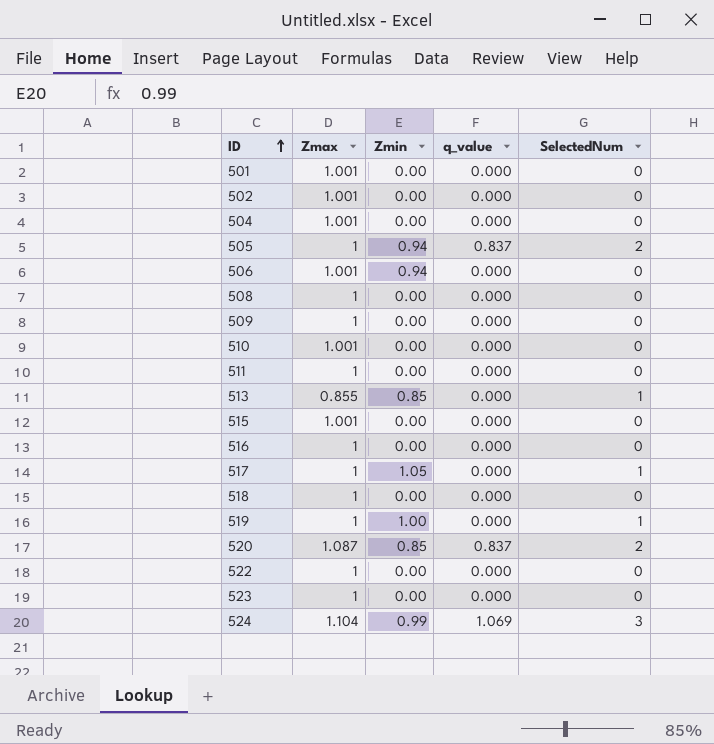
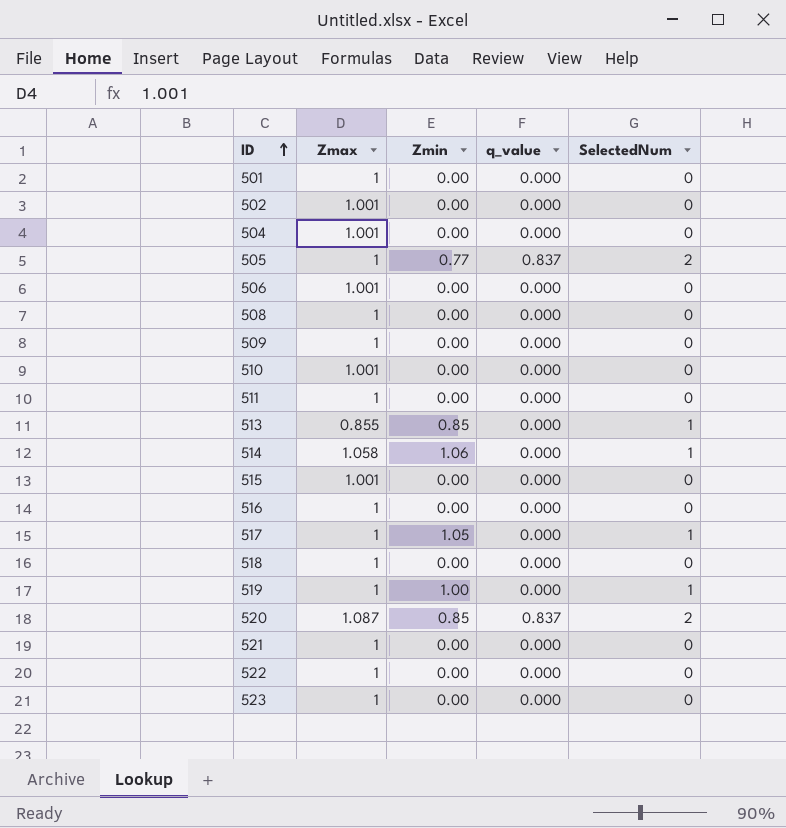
row 524: 1.104 | 0.99 | 1.069 | 3 -> none
501 | Zmax: 1.001 -> 1
505 | Zmin: 0.94 -> 0.77
506 | Zmin: 0.94 -> 0.00
row 514: none -> 1.058 | 1.06 | 0.000 | 1
row 521: none -> 1 | 0.00 | 0.000 | 0

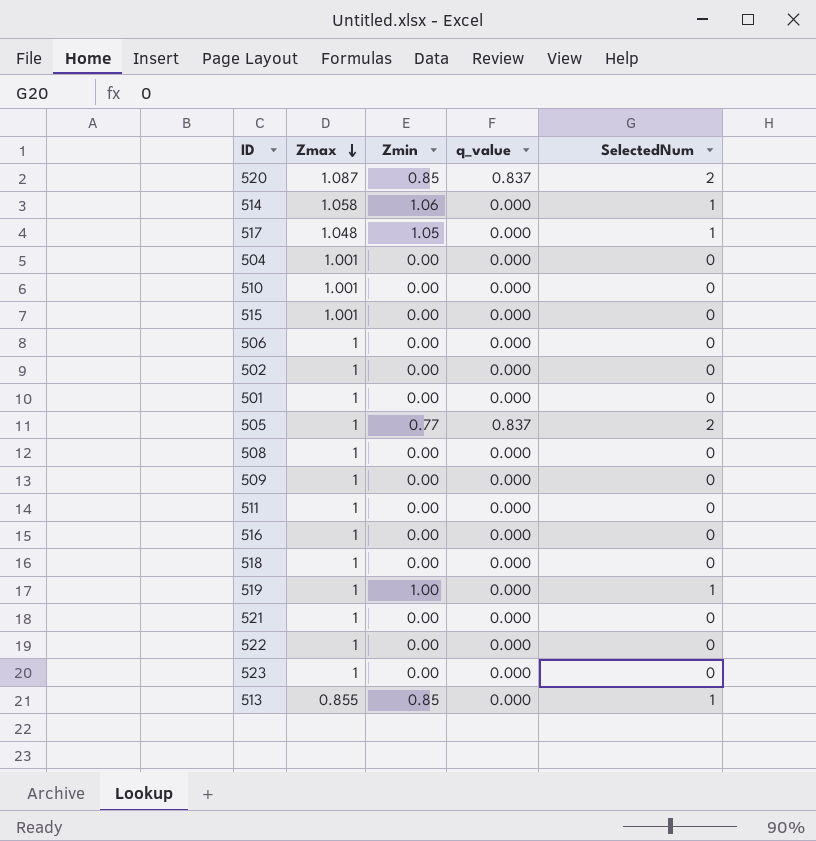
row order: ID ascending -> Zmax descending
517 | Zmax: 1 -> 1.048
506 | Zmax: 1.001 -> 1
502 | Zmax: 1.001 -> 1

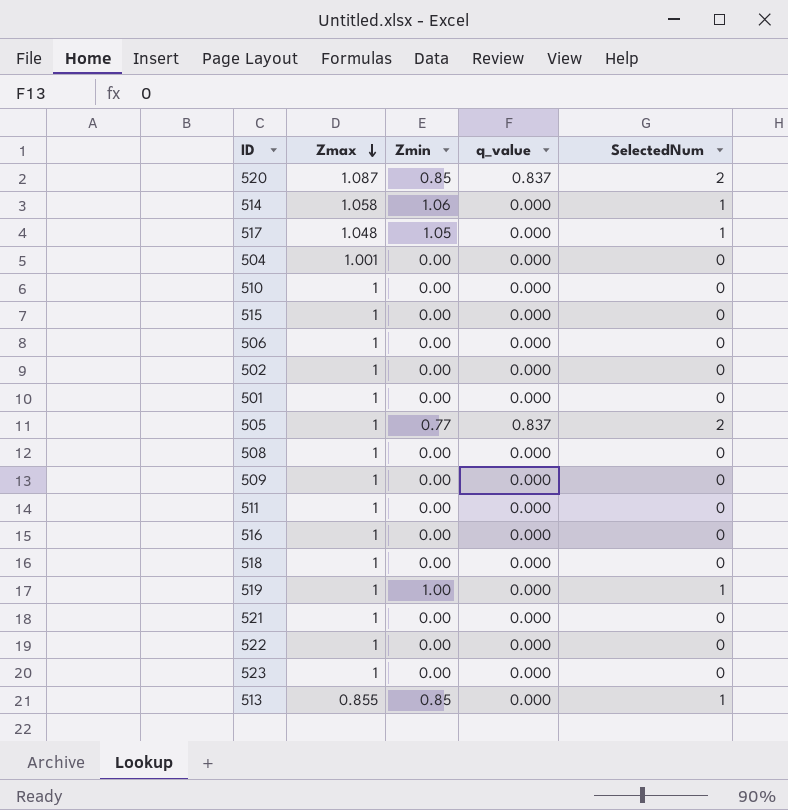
510 | Zmax: 1.001 -> 1
515 | Zmax: 1.001 -> 1

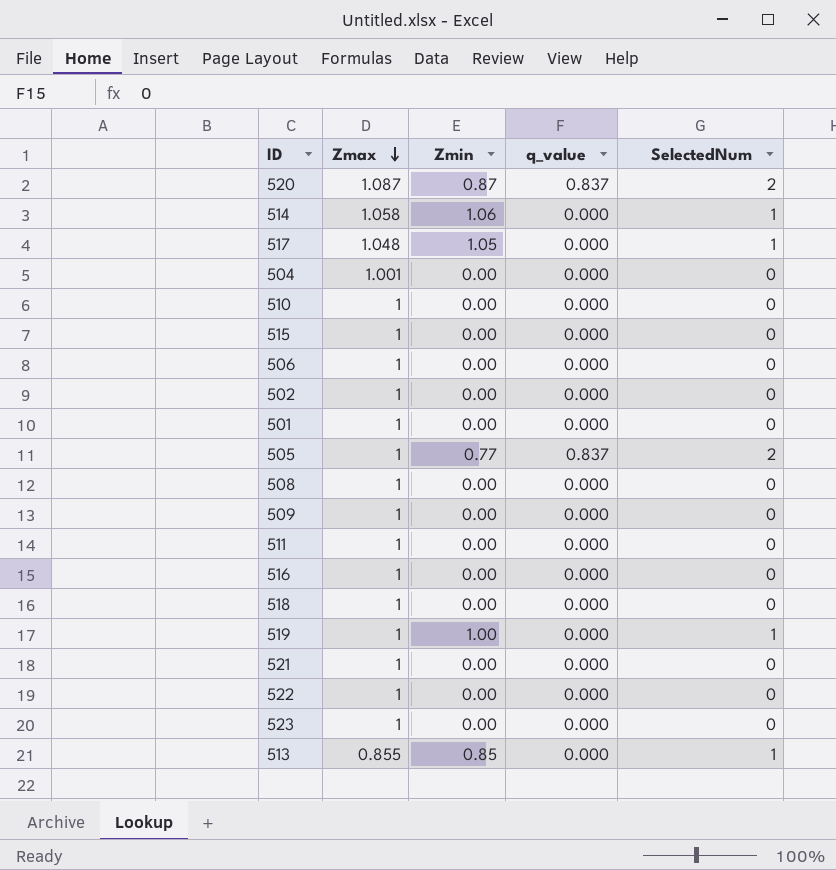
520 | Zmin: 0.85 -> 0.87

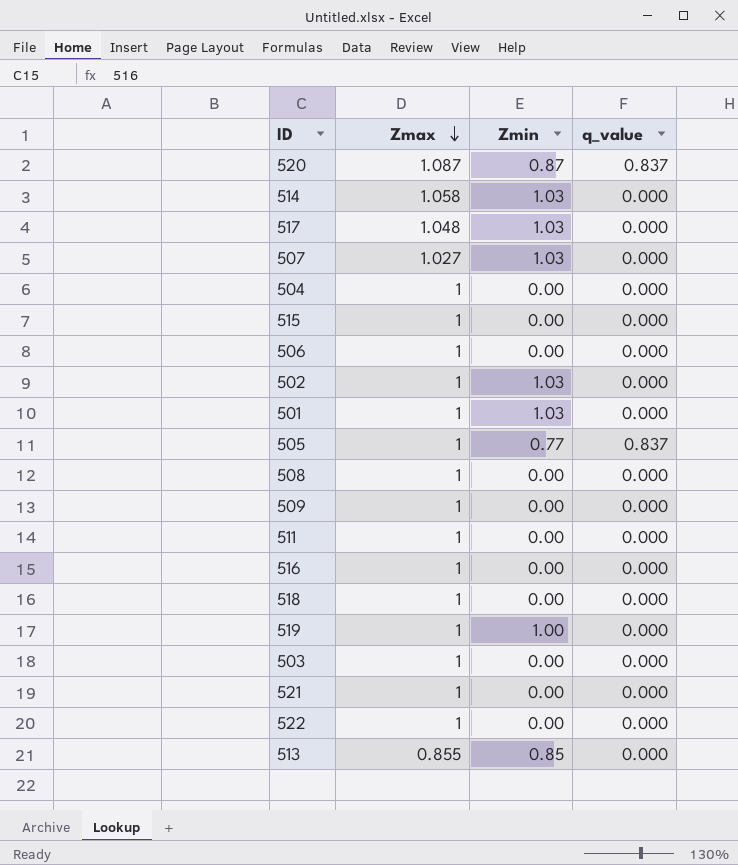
column SelectedNum | position: 5 -> none
row 510: 1 | 0.00 | 0.000 | 0 -> none
row 523: 1 | 0.00 | 0.000 | 0 -> none
514 | Zmin: 1.06 -> 1.03
517 | Zmin: 1.05 -> 1.03
row 507: none -> 1.027 | 1.03 | 0.000
504 | Zmax: 1.001 -> 1
502 | Zmin: 0.00 -> 1.03
501 | Zmin: 0.00 -> 1.03
row 503: none -> 1 | 0.00 | 0.000

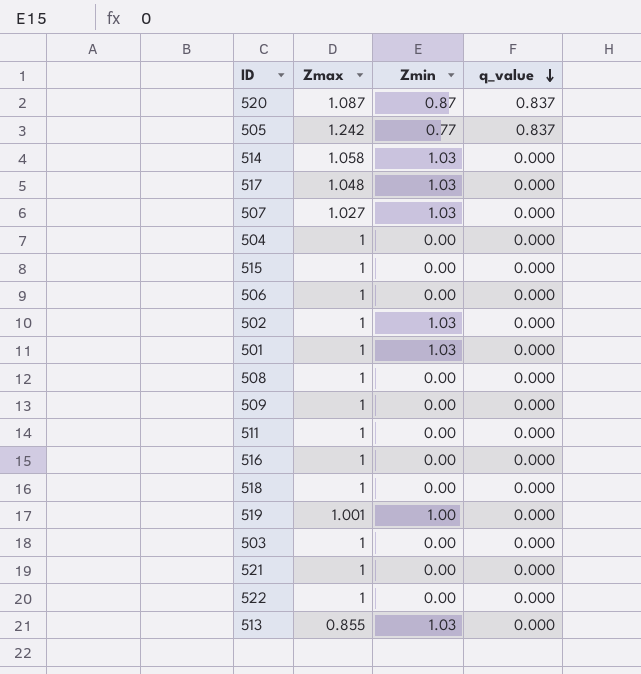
row order: Zmax descending -> q_value descending
505 | Zmax: 1 -> 1.242
519 | Zmax: 1 -> 1.001
513 | Zmin: 0.85 -> 1.03

